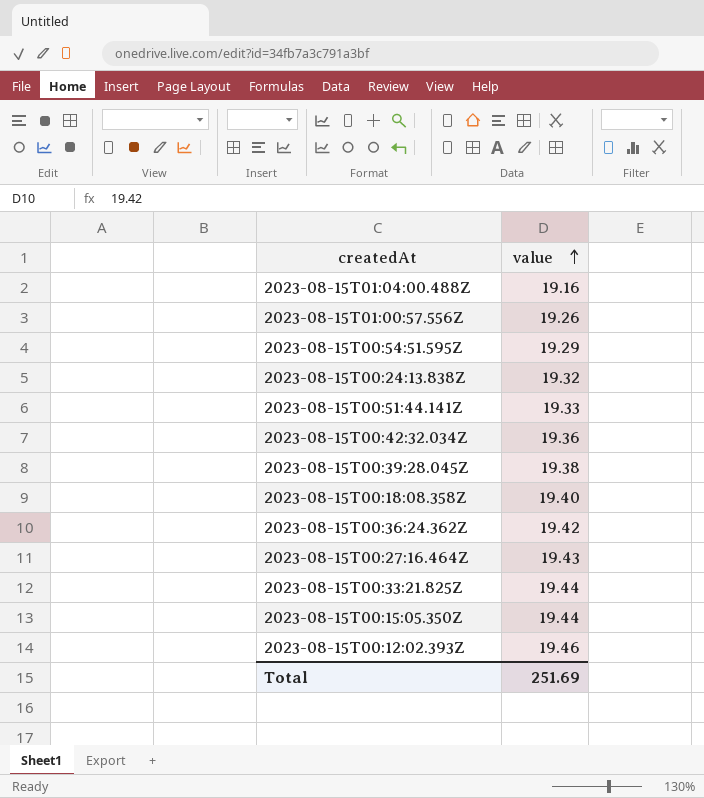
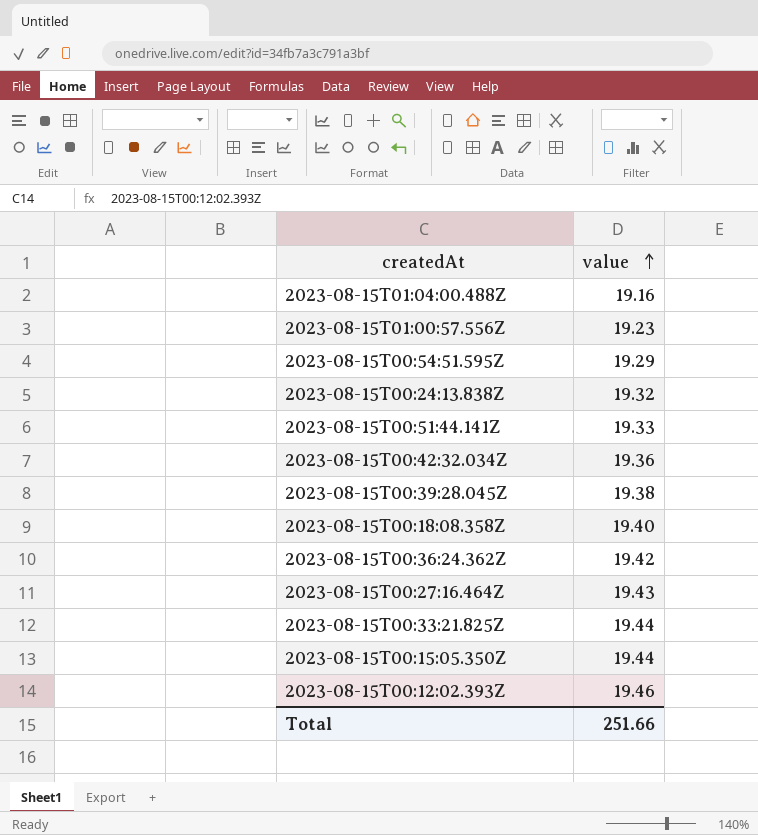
2023-08-15T01:00:57.556Z | value: 19.26 -> 19.23
Total | value: 251.69 -> 251.66

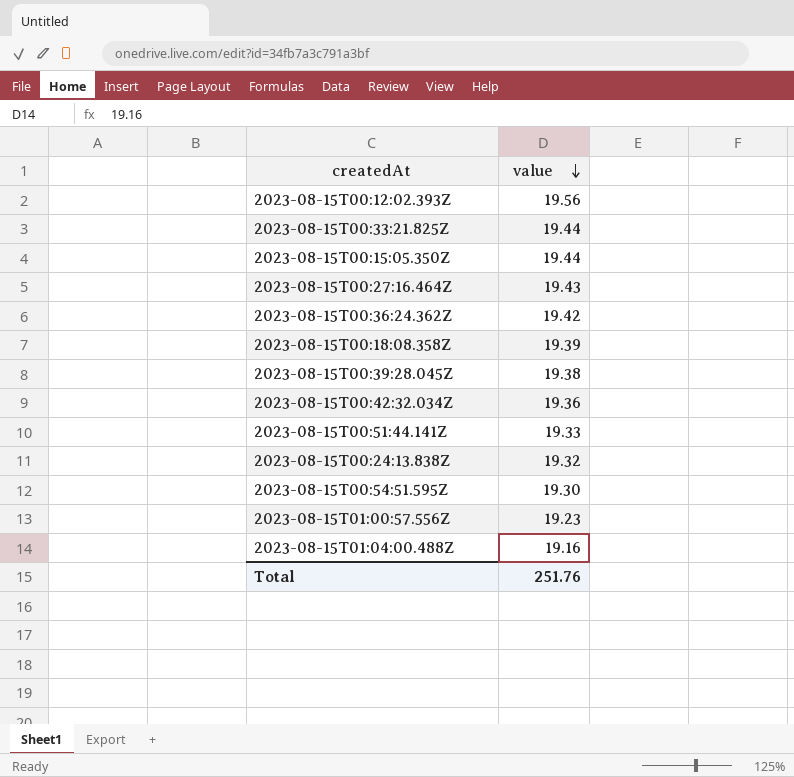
row order: value ascending -> value descending
2023-08-15T00:12:02.393Z | value: 19.46 -> 19.56
2023-08-15T00:18:08.358Z | value: 19.40 -> 19.39
2023-08-15T00:54:51.595Z | value: 19.29 -> 19.30
Total | value: 251.66 -> 251.76

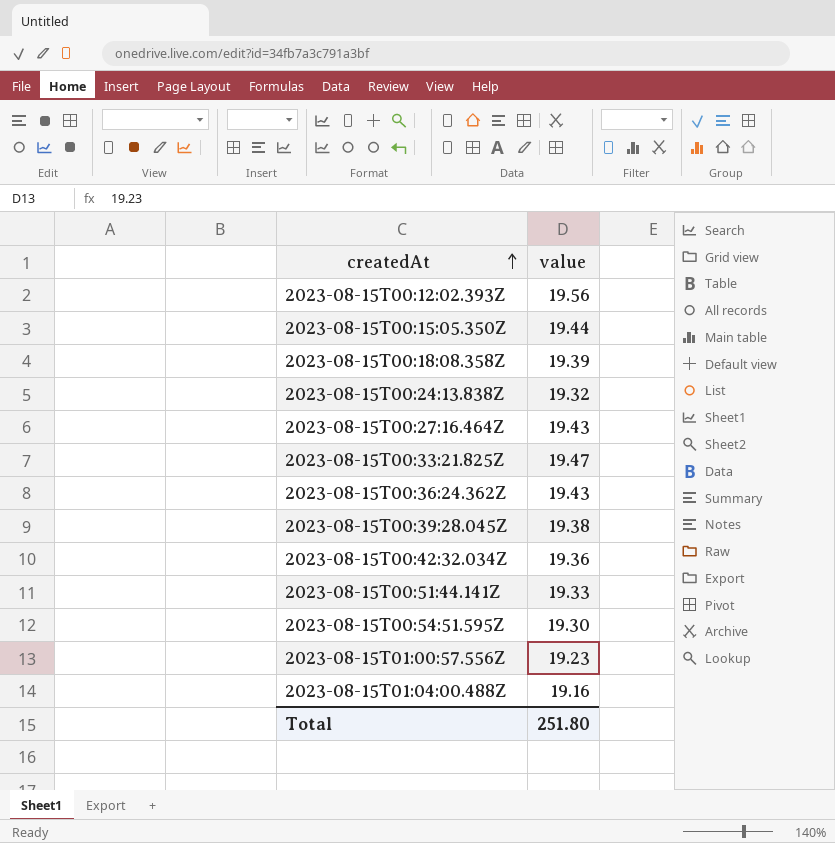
row order: value descending -> createdAt ascending
2023-08-15T00:33:21.825Z | value: 19.44 -> 19.47
2023-08-15T00:36:24.362Z | value: 19.42 -> 19.43
Total | value: 251.76 -> 251.80

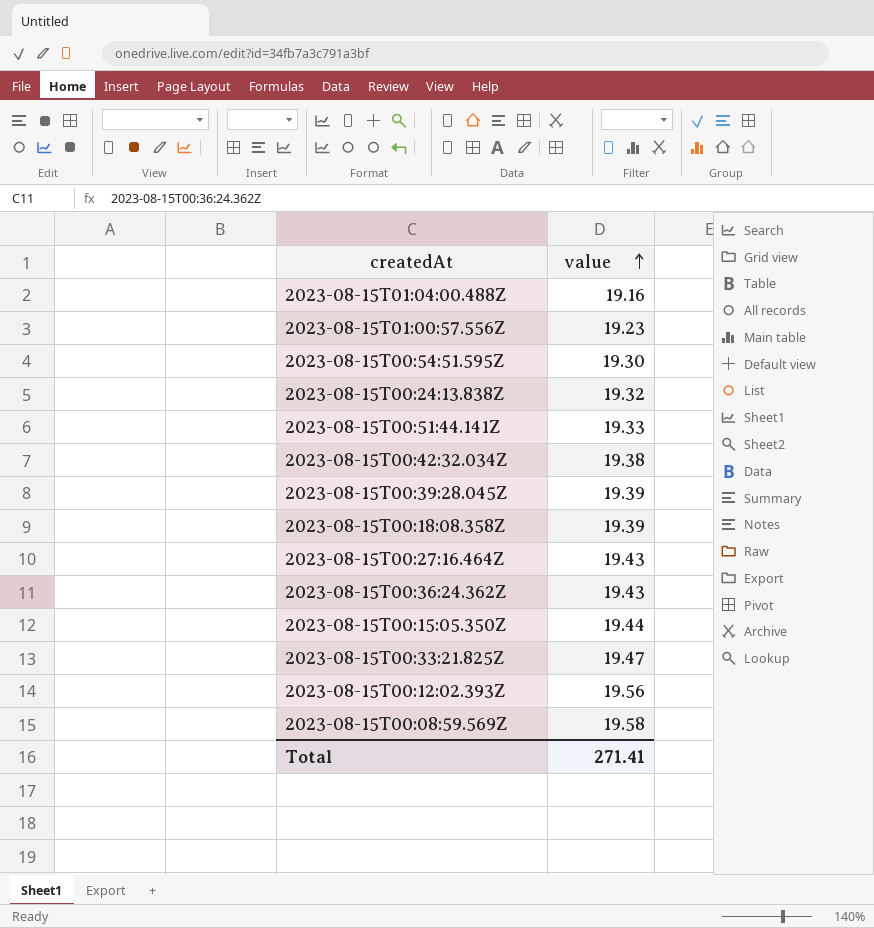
row order: createdAt ascending -> value ascending
2023-08-15T00:42:32.034Z | value: 19.36 -> 19.38
2023-08-15T00:39:28.045Z | value: 19.38 -> 19.39
row 2023-08-15T00:08:59.569Z: none -> 19.58
Total | value: 251.80 -> 271.41

